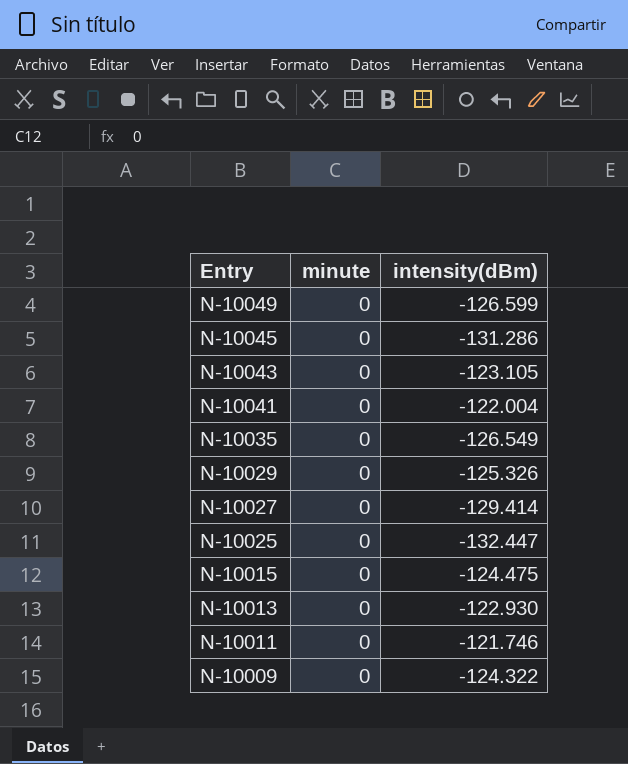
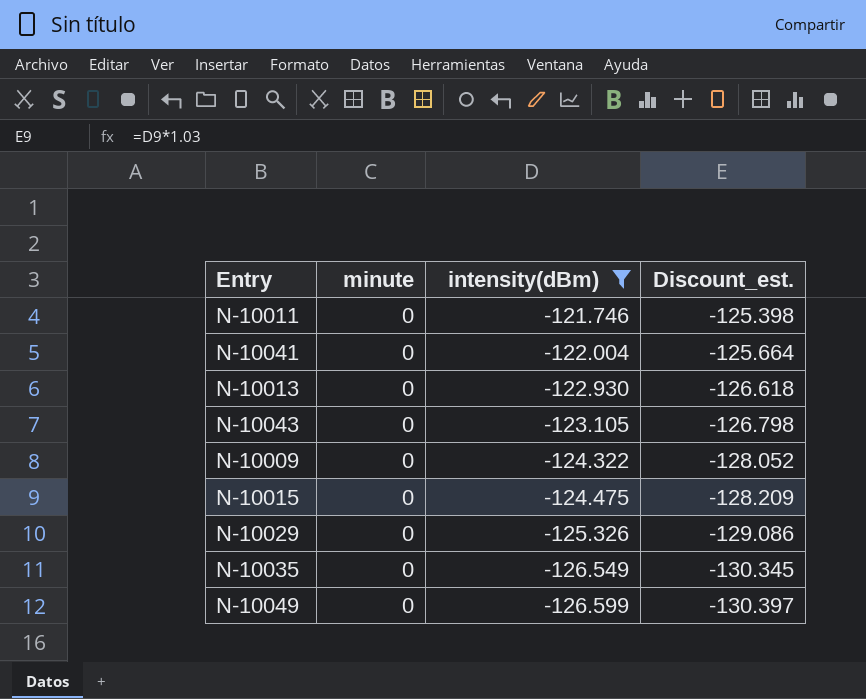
filter: none -> intensity(dBm) >= -126.599
row order: Entry descending -> intensity(dBm) descending
column Discount_est. | formula: none -> [intensity(dBm)] * 1.03

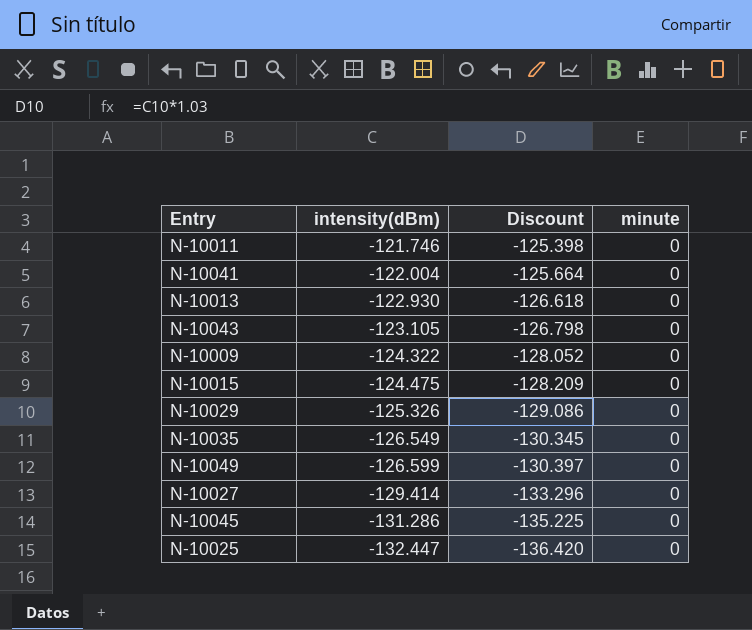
filter: intensity(dBm) >= -126.599 -> none
column name: Discount_est. -> Discount
column minute | position: 2 -> 4

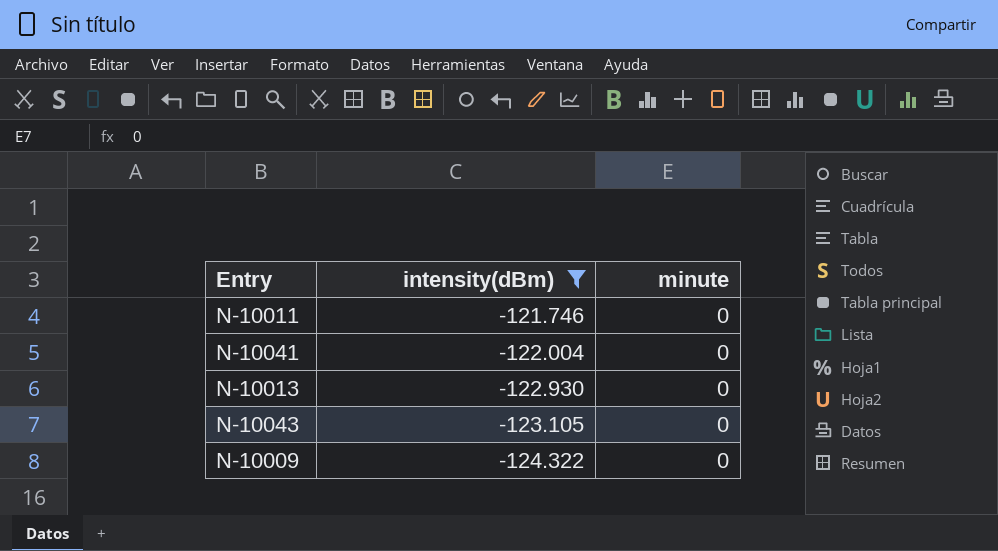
filter: none -> intensity(dBm) >= -124.322
column Discount | formula: [intensity(dBm)] * 1.03 -> none

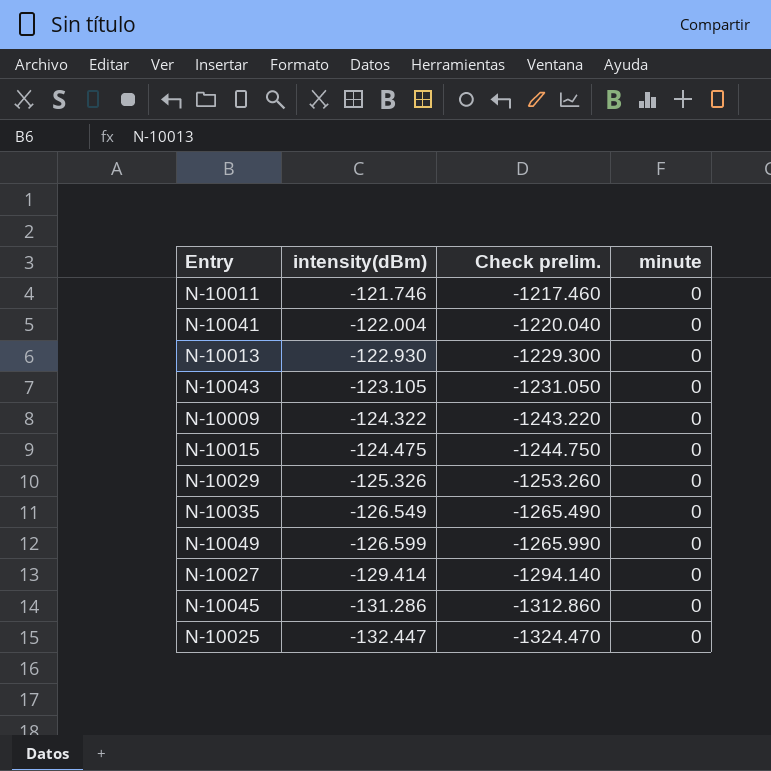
filter: intensity(dBm) >= -124.322 -> none
column Check prelim. | formula: none -> [intensity(dBm)] * 10

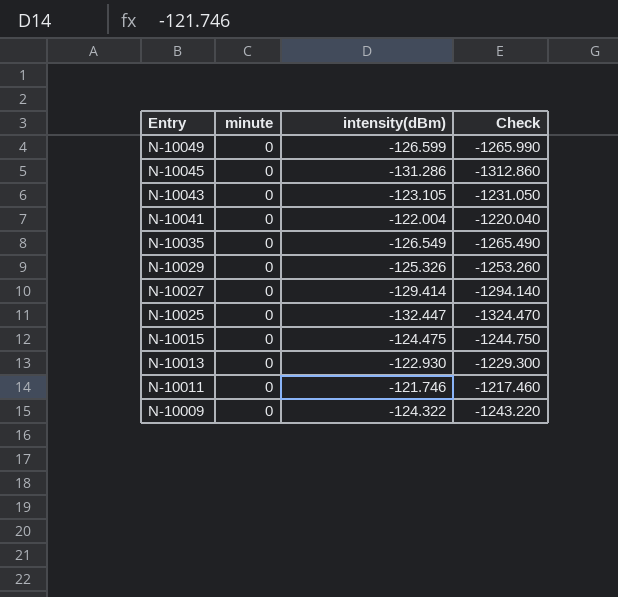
row order: intensity(dBm) descending -> Entry descending
column minute | position: 4 -> 2
column name: Check prelim. -> Check

